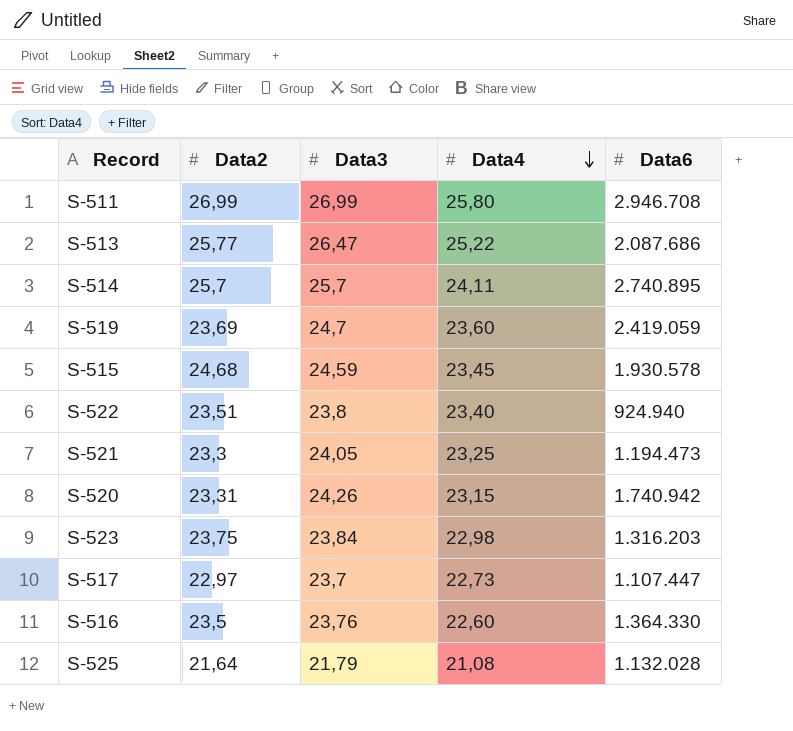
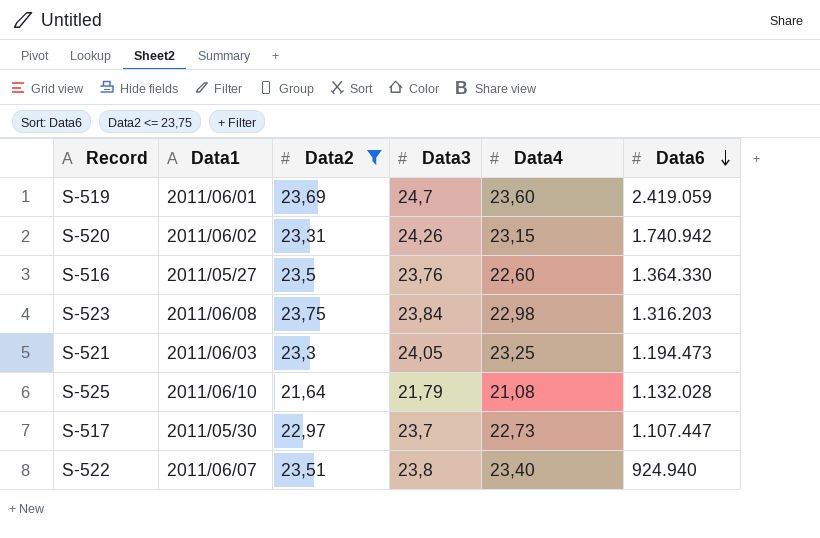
filter: none -> Data2 <= 23,75
row order: Data4 descending -> Data6 descending
column Data1 | position: none -> 2

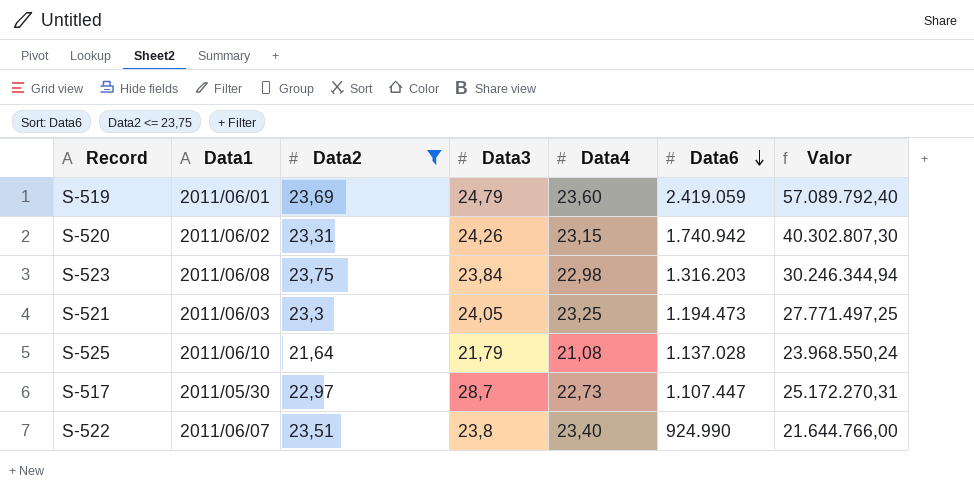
column Valor | formula: none -> [Data4] * [Data6]
row S-516: 2011/05/27 | 23,5 | 23,76 | 22,60 | 1.364.330 -> none
S-519 | Data3: 24,7 -> 24,79
S-525 | Data6: 1.132.028 -> 1.137.028
S-517 | Data3: 23,7 -> 28,7
S-522 | Data6: 924.940 -> 924.990

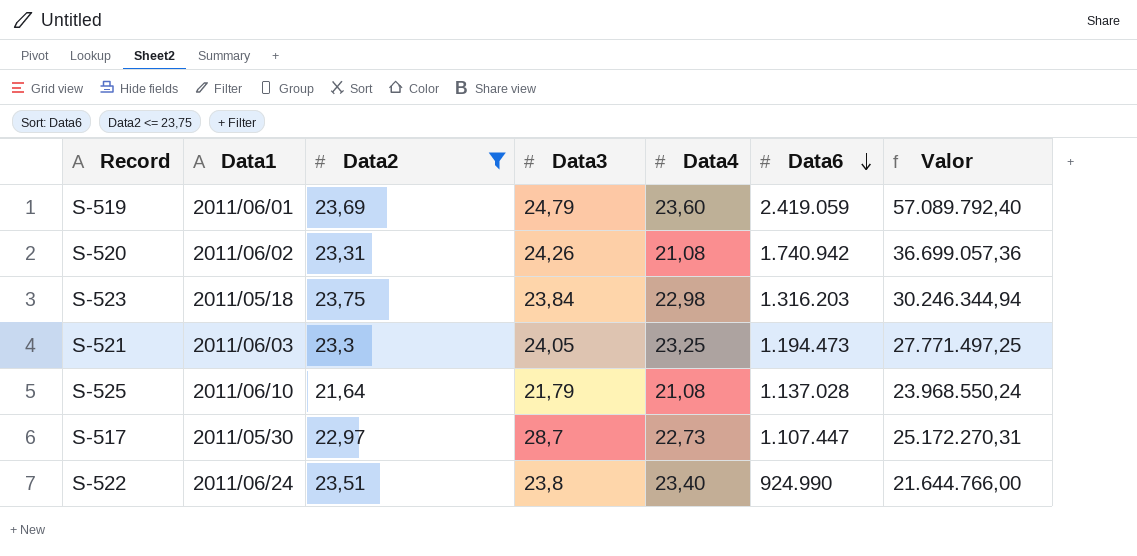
S-520 | Data4: 23,15 -> 21,08
S-520 | Valor: 40.302.807,30 -> 36.699.057,36
S-523 | Data1: 2011/06/08 -> 2011/05/18
S-522 | Data1: 2011/06/07 -> 2011/06/24

